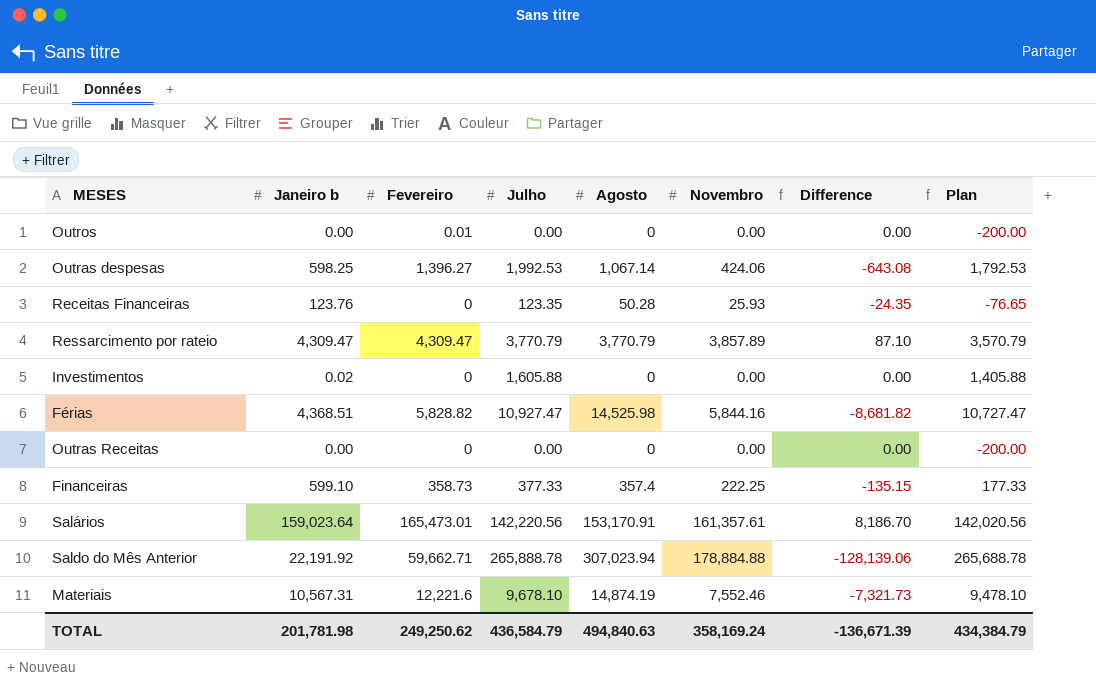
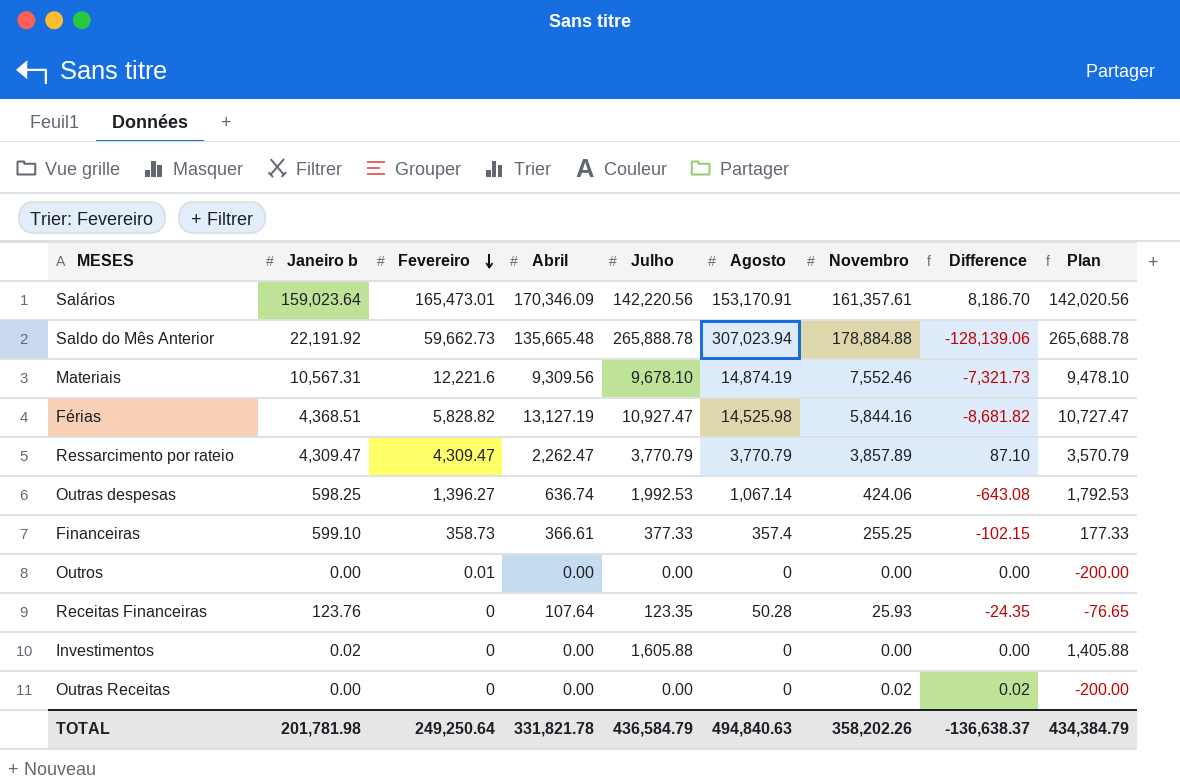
row order: none -> Fevereiro descending
column Abril | position: none -> 4
Saldo do Mês Anterior | Fevereiro: 59,662.71 -> 59,662.73
Financeiras | Novembro: 222.25 -> 255.25
Financeiras | Difference: -135.15 -> -102.15
Outras Receitas | Novembro: 0.00 -> 0.02
Outras Receitas | Difference: 0.00 -> 0.02
TOTAL | Fevereiro: 249,250.62 -> 249,250.64
TOTAL | Novembro: 358,169.24 -> 358,202.26
TOTAL | Difference: -136,671.39 -> -136,638.37

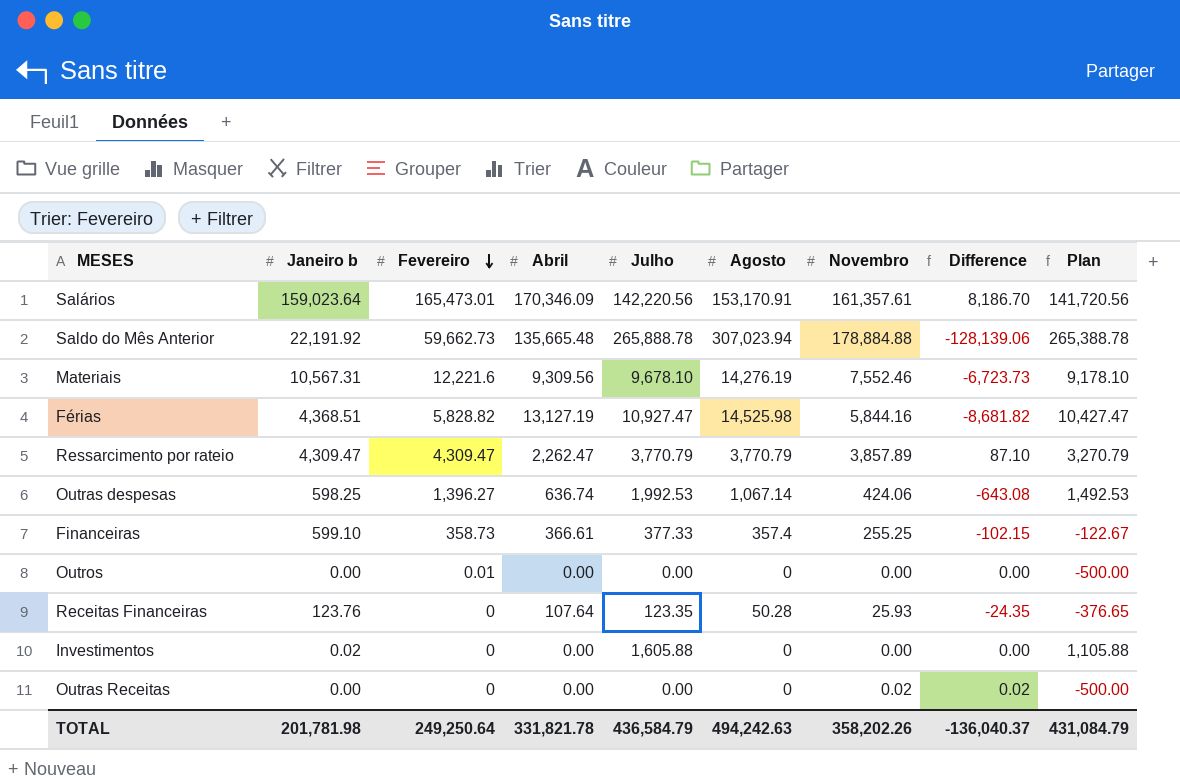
column Plan | formula: [Julho] - 200 -> [Julho] - 500
Materiais | Agosto: 14,874.19 -> 14,276.19
Materiais | Difference: -7,321.73 -> -6,723.73
TOTAL | Agosto: 494,840.63 -> 494,242.63
TOTAL | Difference: -136,638.37 -> -136,040.37
TOTAL | Plan: 434,384.79 -> 431,084.79

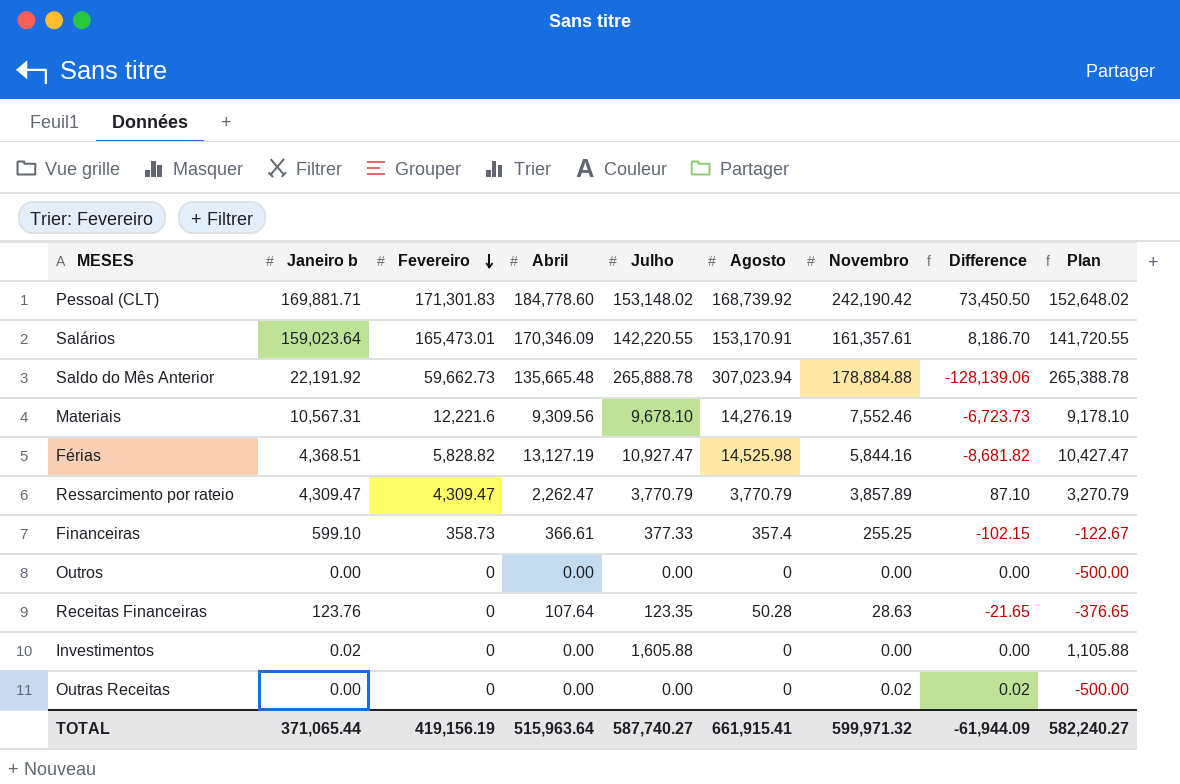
row Outras despesas: 598.25 | 1,396.27 | 636.74 | 1,992.53 | 1,067.14 | 424.06 | -643.08 | 1,492.53 -> none
row Pessoal (CLT): none -> 169,881.71 | 171,301.83 | 184,778.60 | 153,148.02 | 168,739.92 | 242,190.42 | 73,450.50 | 152,648.02
Salários | Julho: 142,220.56 -> 142,220.55
Salários | Plan: 141,720.56 -> 141,720.55
Outros | Fevereiro: 0.01 -> 0
Receitas Financeiras | Novembro: 25.93 -> 28.63
Receitas Financeiras | Difference: -24.35 -> -21.65
TOTAL | Janeiro b: 201,781.98 -> 371,065.44
TOTAL | Fevereiro: 249,250.64 -> 419,156.19
TOTAL | Abril: 331,821.78 -> 515,963.64
TOTAL | Julho: 436,584.79 -> 587,740.27
TOTAL | Agosto: 494,242.63 -> 661,915.41
TOTAL | Novembro: 358,202.26 -> 599,971.32
TOTAL | Difference: -136,040.37 -> -61,944.09
TOTAL | Plan: 431,084.79 -> 582,240.27

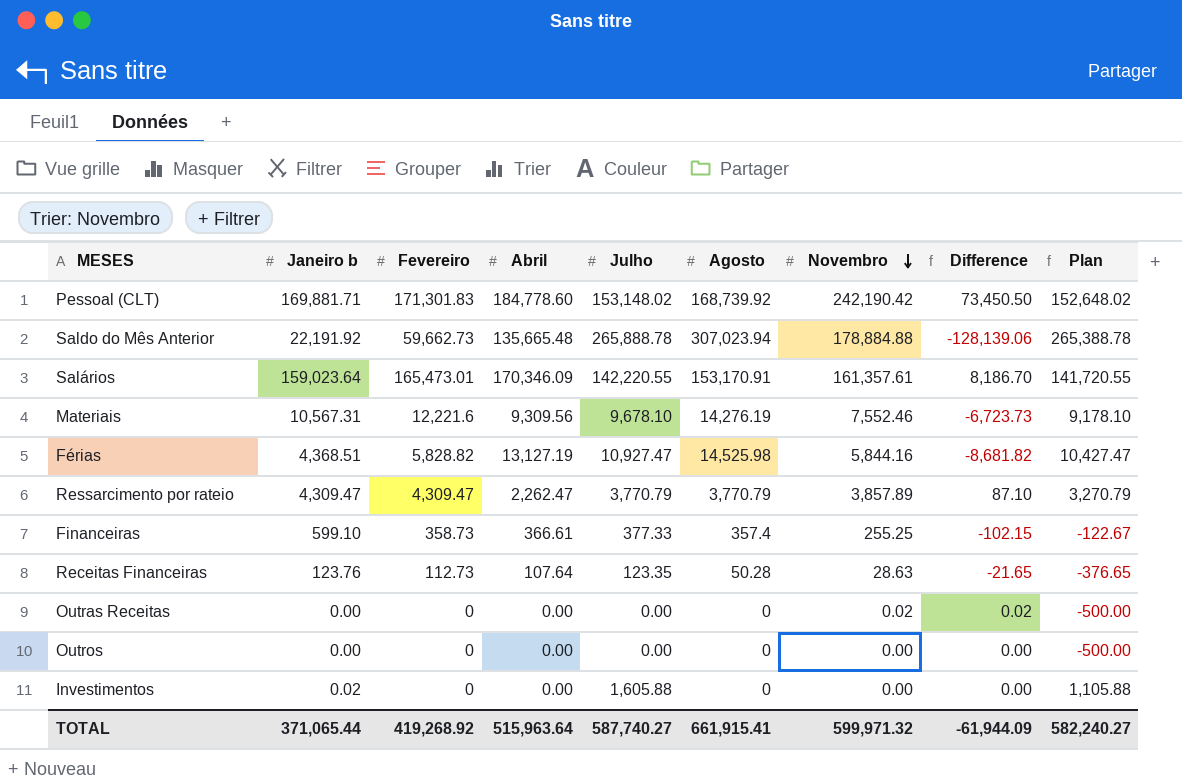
row order: Fevereiro descending -> Novembro descending
Receitas Financeiras | Fevereiro: 0 -> 112.73
TOTAL | Fevereiro: 419,156.19 -> 419,268.92

